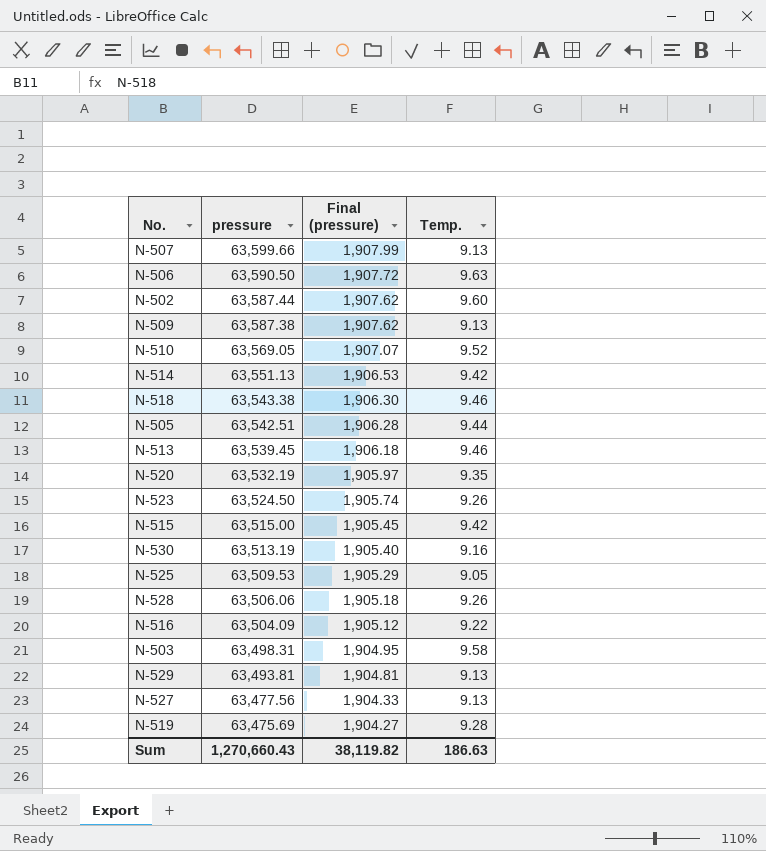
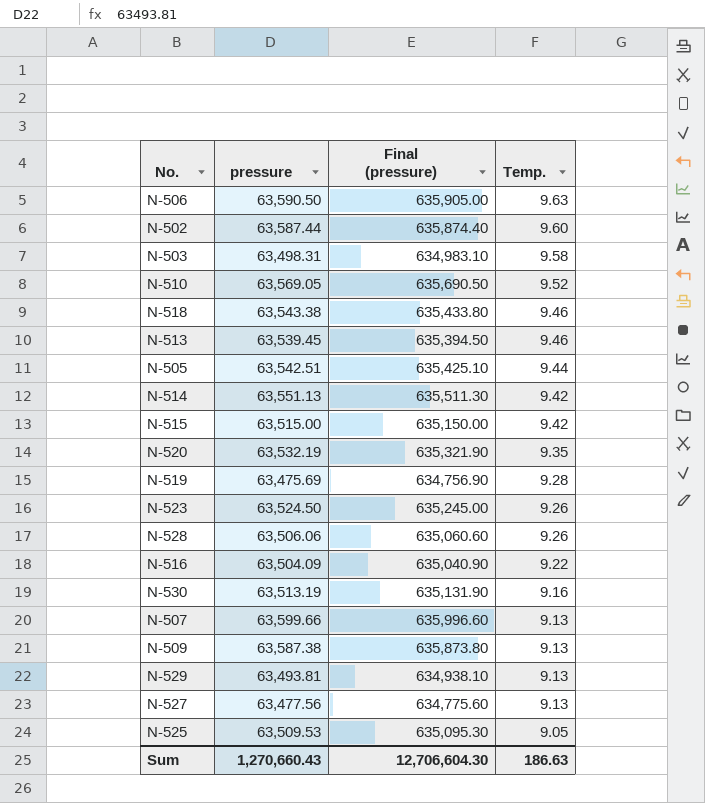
row order: pressure descending -> Temp. descending
column Final (pressure) | formula: [pressure] * 0.03 -> [pressure] * 10
Sum | Final (pressure): 38,119.82 -> 12,706,604.30

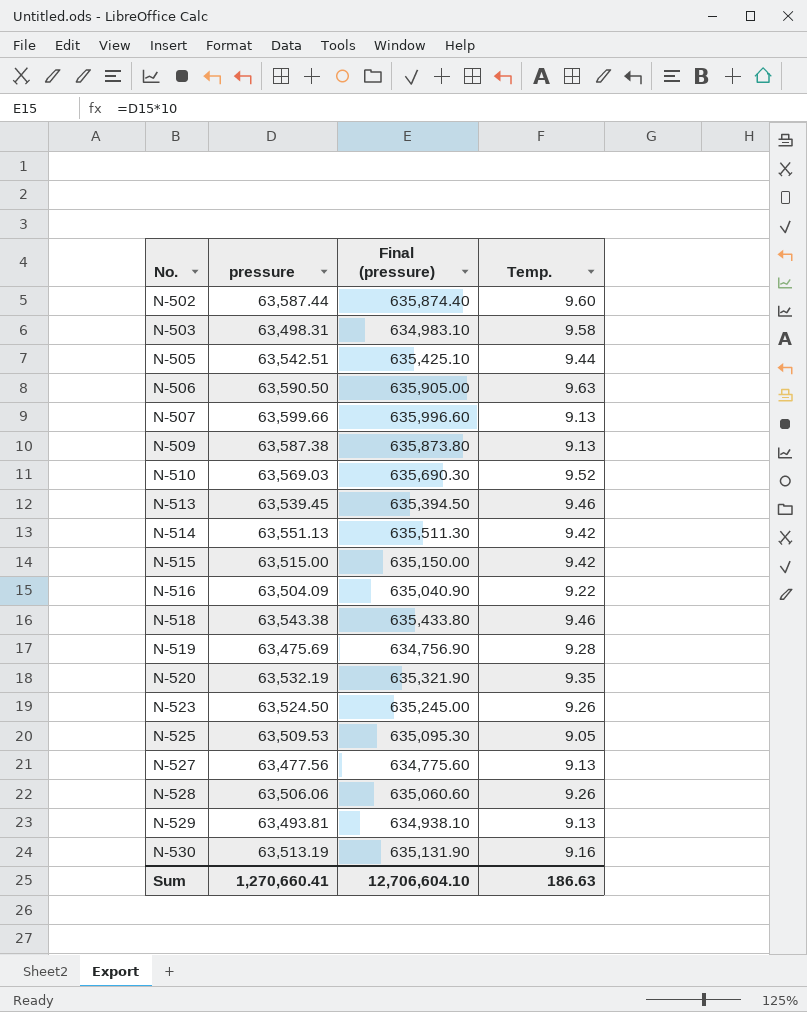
row order: Temp. descending -> No. ascending
N-510 | pressure: 63,569.05 -> 63,569.03
N-510 | Final (pressure): 635,690.50 -> 635,690.30
Sum | pressure: 1,270,660.43 -> 1,270,660.41
Sum | Final (pressure): 12,706,604.30 -> 12,706,604.10

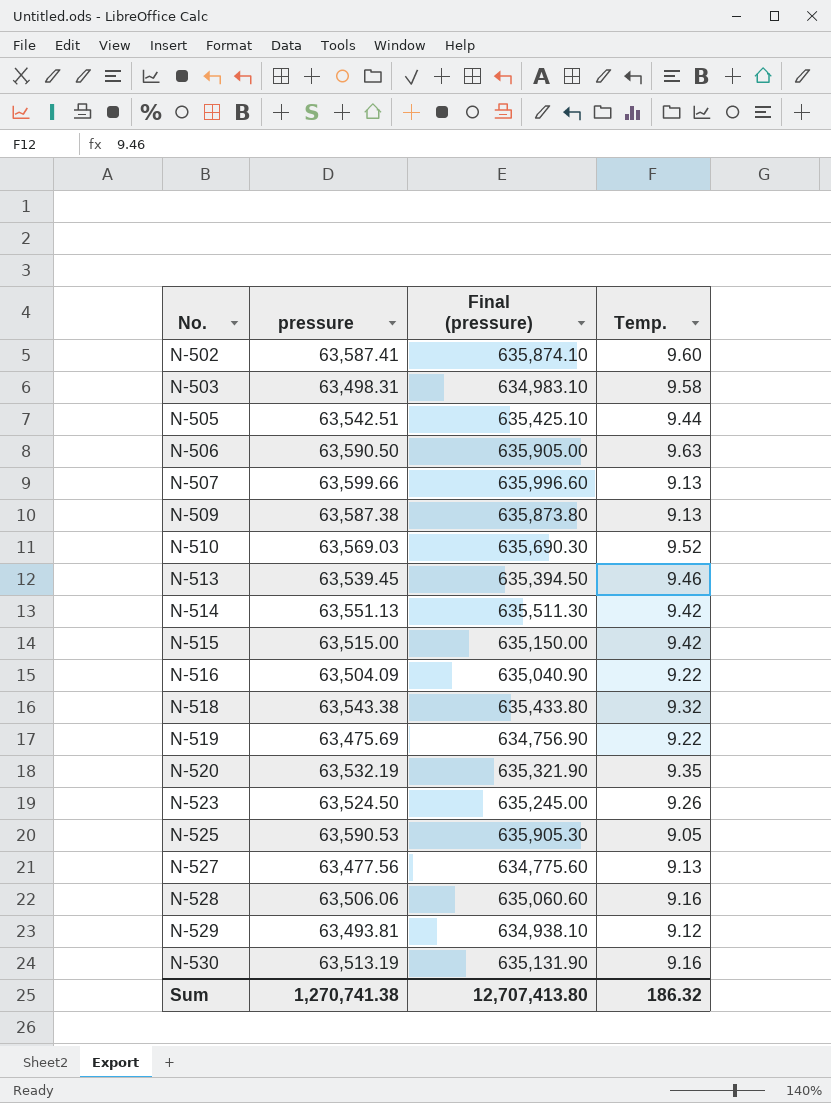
N-502 | pressure: 63,587.44 -> 63,587.41
N-502 | Final (pressure): 635,874.40 -> 635,874.10
N-518 | Temp.: 9.46 -> 9.32
N-519 | Temp.: 9.28 -> 9.22
N-525 | pressure: 63,509.53 -> 63,590.53
N-525 | Final (pressure): 635,095.30 -> 635,905.30
N-528 | Temp.: 9.26 -> 9.16
N-529 | Temp.: 9.13 -> 9.12
Sum | pressure: 1,270,660.41 -> 1,270,741.38
Sum | Final (pressure): 12,706,604.10 -> 12,707,413.80
Sum | Temp.: 186.63 -> 186.32

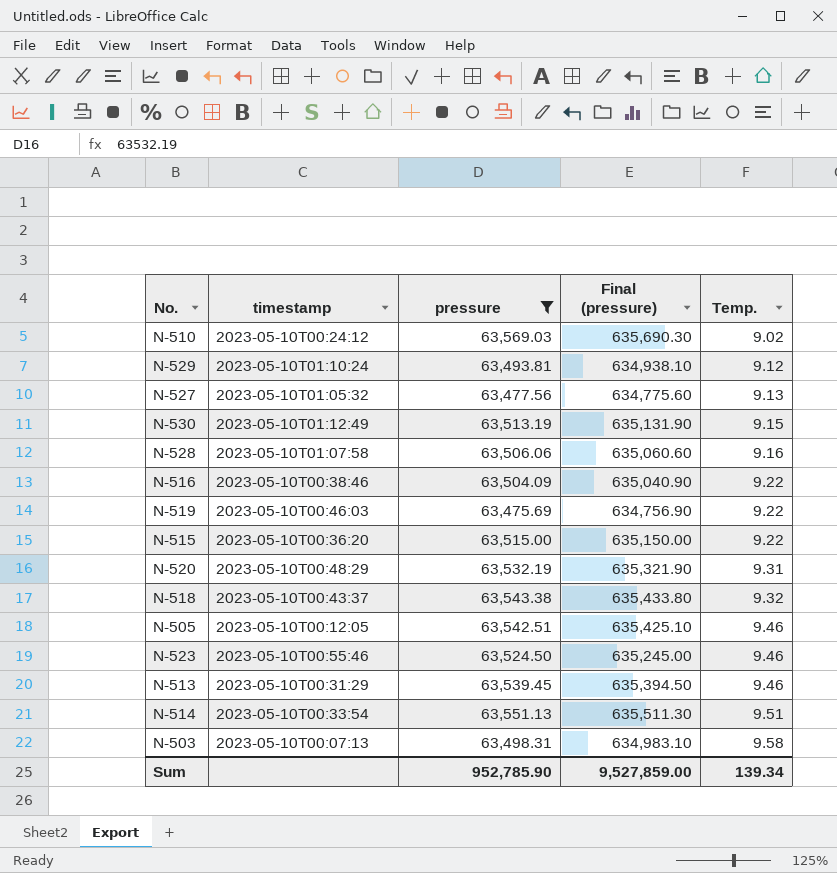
filter: none -> pressure <= 63,569.03
row order: No. ascending -> Temp. ascending
column timestamp | position: none -> 2
N-510 | Temp.: 9.52 -> 9.02
N-530 | Temp.: 9.16 -> 9.15
N-515 | Temp.: 9.42 -> 9.22
N-520 | Temp.: 9.35 -> 9.31
N-505 | Temp.: 9.44 -> 9.46
N-523 | Temp.: 9.26 -> 9.46
N-514 | Temp.: 9.42 -> 9.51
Sum | pressure: 1,270,741.38 -> 952,785.90
Sum | Final (pressure): 12,707,413.80 -> 9,527,859.00
Sum | Temp.: 186.32 -> 139.34

